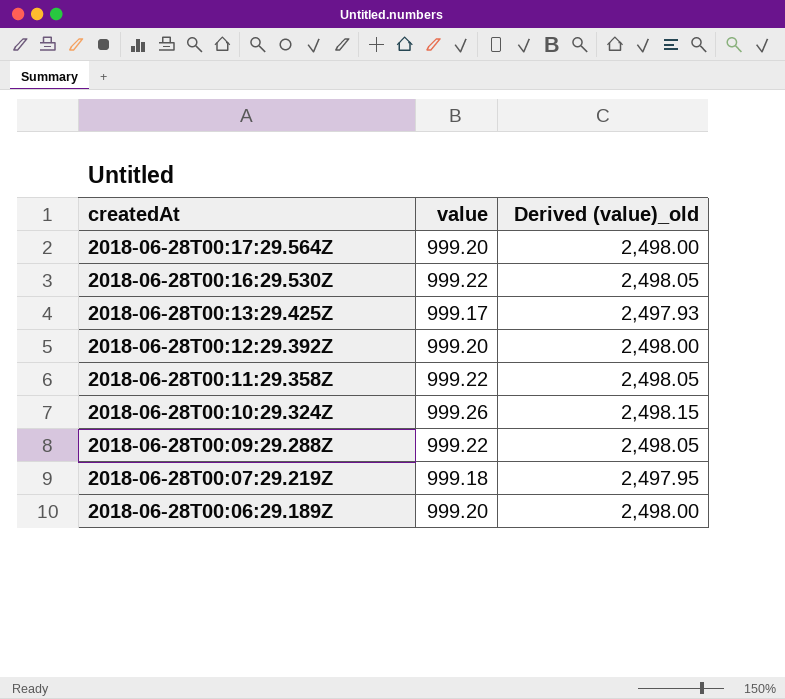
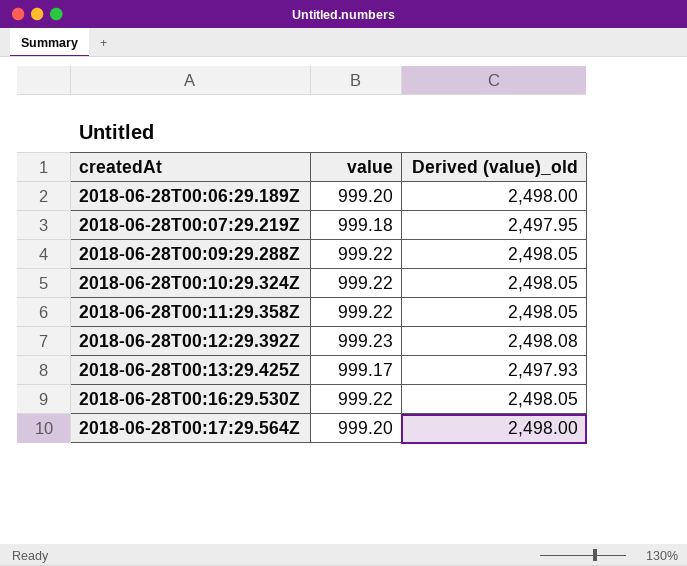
row order: createdAt descending -> createdAt ascending
2018-06-28T00:10:29.324Z | value: 999.26 -> 999.22
2018-06-28T00:10:29.324Z | Derived (value)_old: 2,498.15 -> 2,498.05
2018-06-28T00:12:29.392Z | value: 999.20 -> 999.23
2018-06-28T00:12:29.392Z | Derived (value)_old: 2,498.00 -> 2,498.08

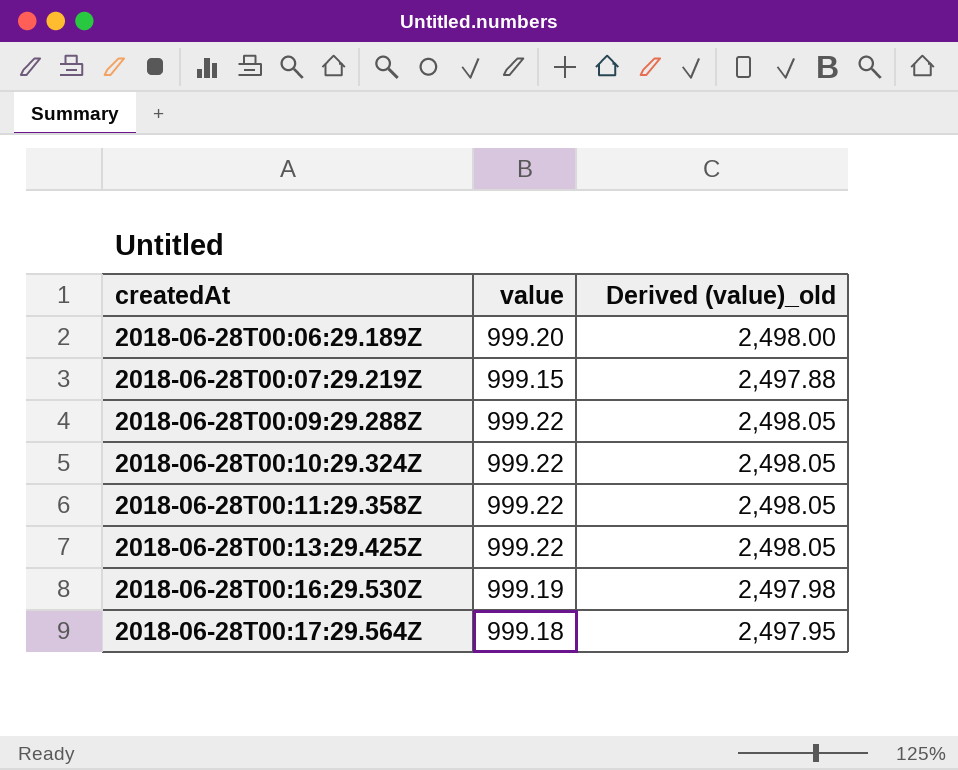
row 2018-06-28T00:12:29.392Z: 999.23 | 2,498.08 -> none
2018-06-28T00:07:29.219Z | value: 999.18 -> 999.15
2018-06-28T00:07:29.219Z | Derived (value)_old: 2,497.95 -> 2,497.88
2018-06-28T00:13:29.425Z | value: 999.17 -> 999.22
2018-06-28T00:13:29.425Z | Derived (value)_old: 2,497.93 -> 2,498.05
2018-06-28T00:16:29.530Z | value: 999.22 -> 999.19
2018-06-28T00:16:29.530Z | Derived (value)_old: 2,498.05 -> 2,497.98
2018-06-28T00:17:29.564Z | value: 999.20 -> 999.18
2018-06-28T00:17:29.564Z | Derived (value)_old: 2,498.00 -> 2,497.95

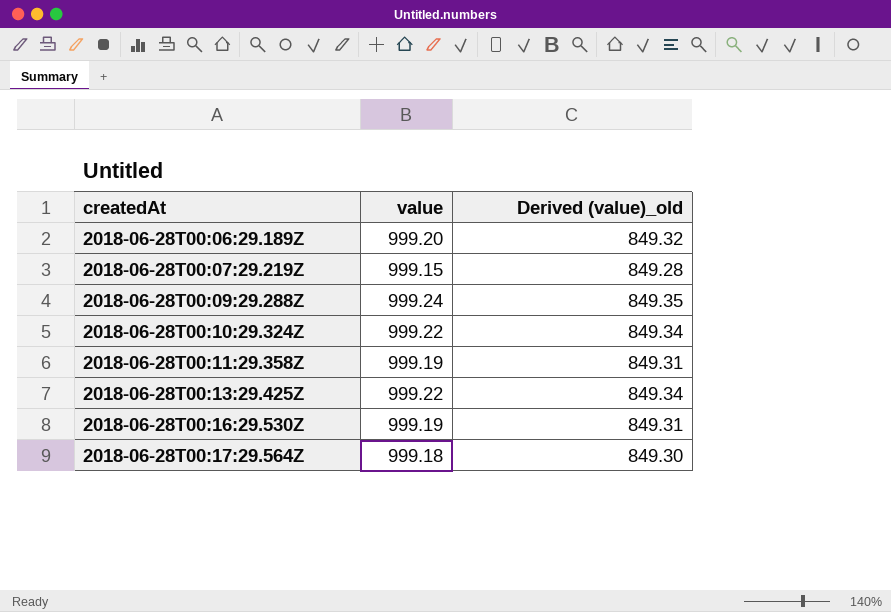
column Derived (value)_old | formula: [value] * 2.5 -> [value] * 0.85
2018-06-28T00:09:29.288Z | value: 999.22 -> 999.24
2018-06-28T00:11:29.358Z | value: 999.22 -> 999.19

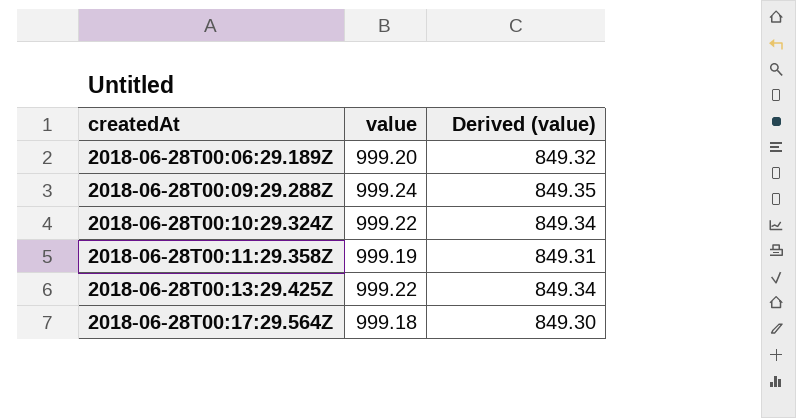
column name: Derived (value)_old -> Derived (value)
row 2018-06-28T00:07:29.219Z: 999.15 | 849.28 -> none
row 2018-06-28T00:16:29.530Z: 999.19 | 849.31 -> none

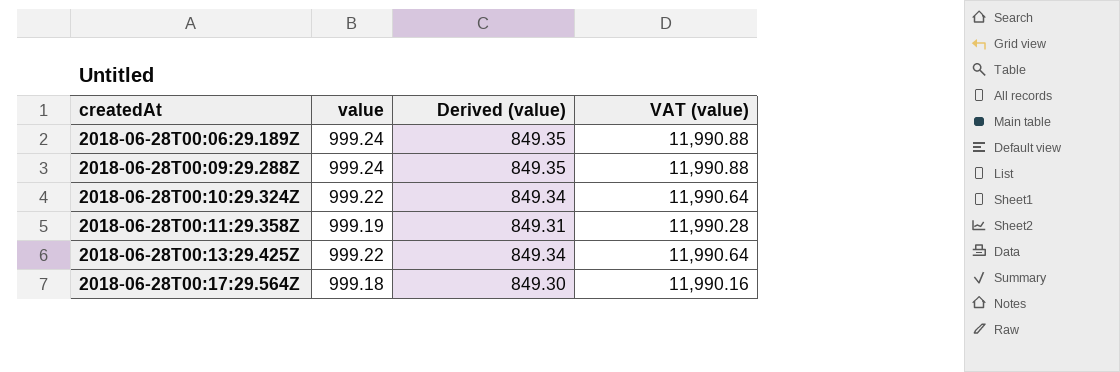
column VAT (value) | formula: none -> [value] * 12
2018-06-28T00:06:29.189Z | value: 999.20 -> 999.24
2018-06-28T00:06:29.189Z | Derived (value): 849.32 -> 849.35

